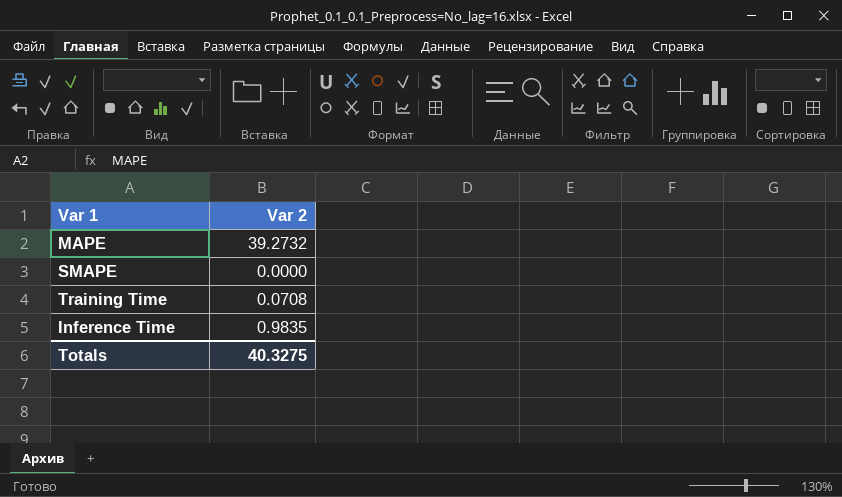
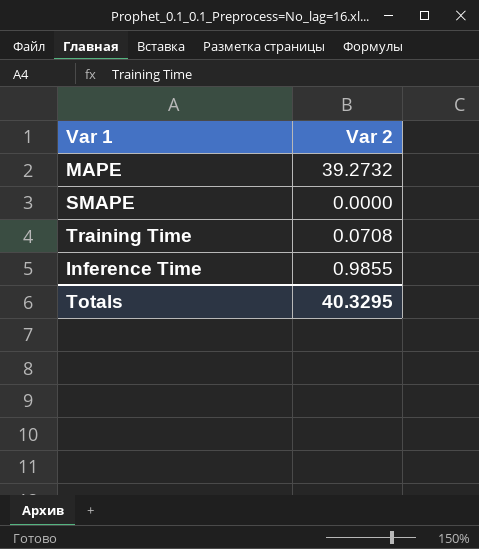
Inference Time | Var 2: 0.9835 -> 0.9855
Totals | Var 2: 40.3275 -> 40.3295

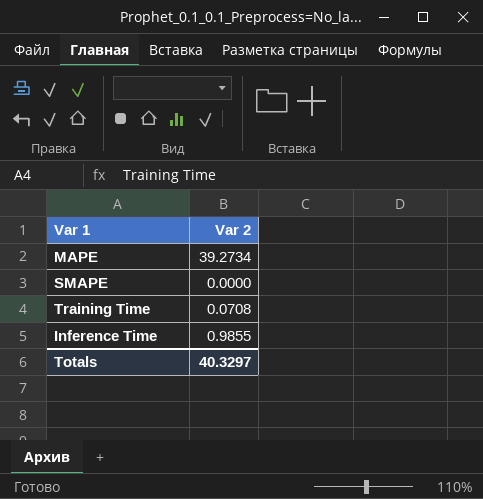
MAPE | Var 2: 39.2732 -> 39.2734
Totals | Var 2: 40.3295 -> 40.3297

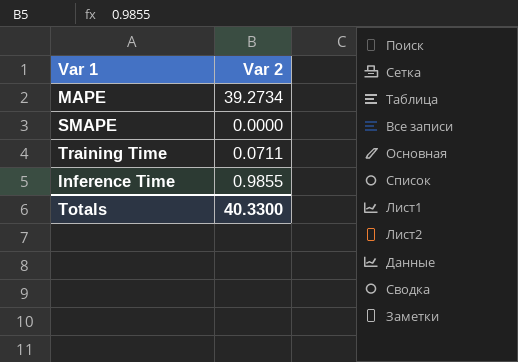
Training Time | Var 2: 0.0708 -> 0.0711
Totals | Var 2: 40.3297 -> 40.3300

